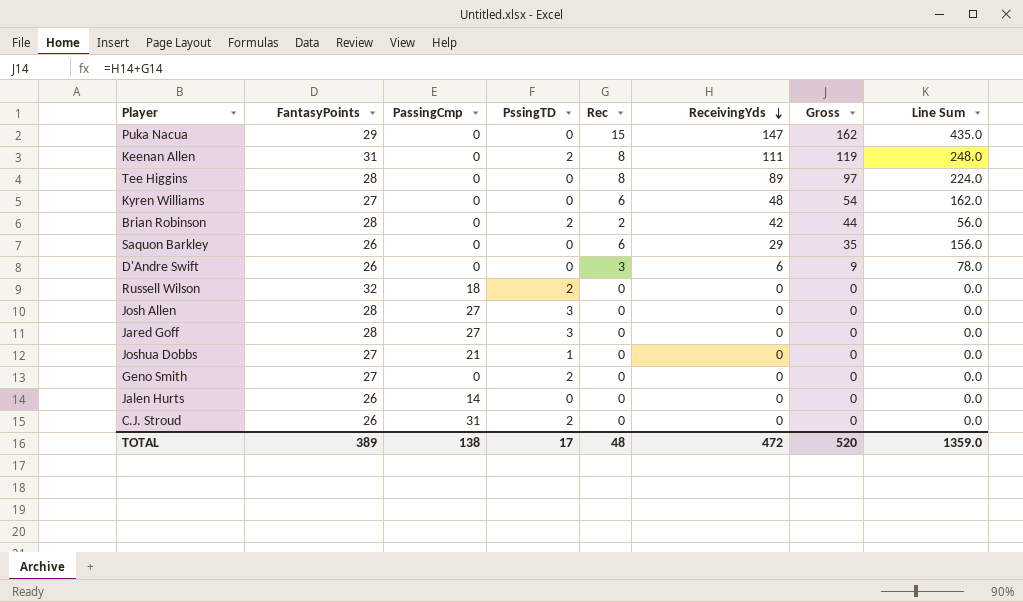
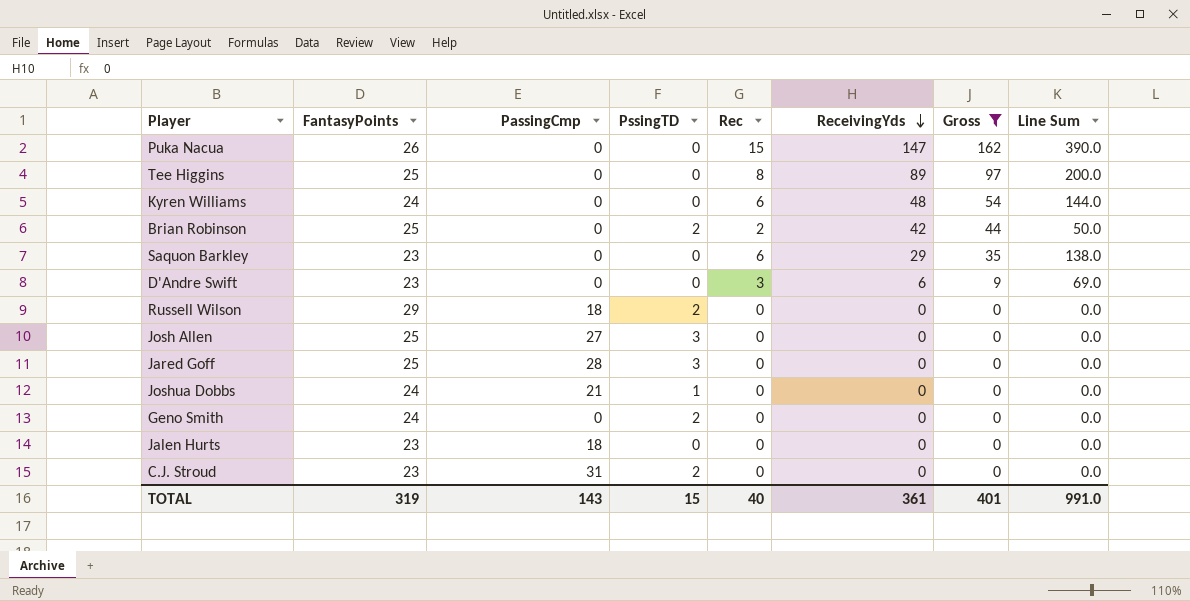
filter: none -> Gross != 119
Puka Nacua | FantasyPoints: 29 -> 26
Puka Nacua | Line Sum: 435.0 -> 390.0
Tee Higgins | FantasyPoints: 28 -> 25
Tee Higgins | Line Sum: 224.0 -> 200.0
Kyren Williams | FantasyPoints: 27 -> 24
Kyren Williams | Line Sum: 162.0 -> 144.0
Brian Robinson | FantasyPoints: 28 -> 25
Brian Robinson | Line Sum: 56.0 -> 50.0
Saquon Barkley | FantasyPoints: 26 -> 23
Saquon Barkley | Line Sum: 156.0 -> 138.0
D'Andre Swift | FantasyPoints: 26 -> 23
D'Andre Swift | Line Sum: 78.0 -> 69.0
Russell Wilson | FantasyPoints: 32 -> 29
Josh Allen | FantasyPoints: 28 -> 25
Jared Goff | FantasyPoints: 28 -> 25
Jared Goff | PassingCmp: 27 -> 28
Joshua Dobbs | FantasyPoints: 27 -> 24
Geno Smith | FantasyPoints: 27 -> 24
Jalen Hurts | FantasyPoints: 26 -> 23
Jalen Hurts | PassingCmp: 14 -> 18
C.J. Stroud | FantasyPoints: 26 -> 23
TOTAL | FantasyPoints: 389 -> 319
TOTAL | PassingCmp: 138 -> 143
TOTAL | PssingTD: 17 -> 15
TOTAL | Rec: 48 -> 40
TOTAL | ReceivingYds: 472 -> 361
TOTAL | Gross: 520 -> 401
TOTAL | Line Sum: 1359.0 -> 991.0

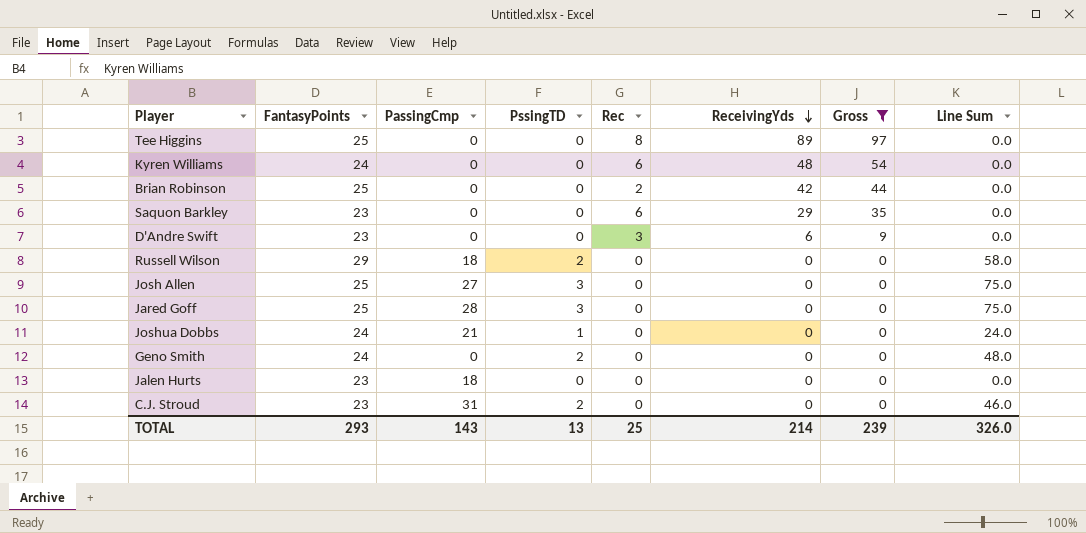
column Line Sum | formula: [FantasyPoints] * [Rec] -> [FantasyPoints] * [PssingTD]
row Puka Nacua: 26 | 0 | 0 | 15 | 147 | 162 | 390.0 -> none
Brian Robinson | PssingTD: 2 -> 0
TOTAL | FantasyPoints: 319 -> 293
TOTAL | PssingTD: 15 -> 13
TOTAL | Rec: 40 -> 25
TOTAL | ReceivingYds: 361 -> 214
TOTAL | Gross: 401 -> 239
TOTAL | Line Sum: 991.0 -> 326.0

